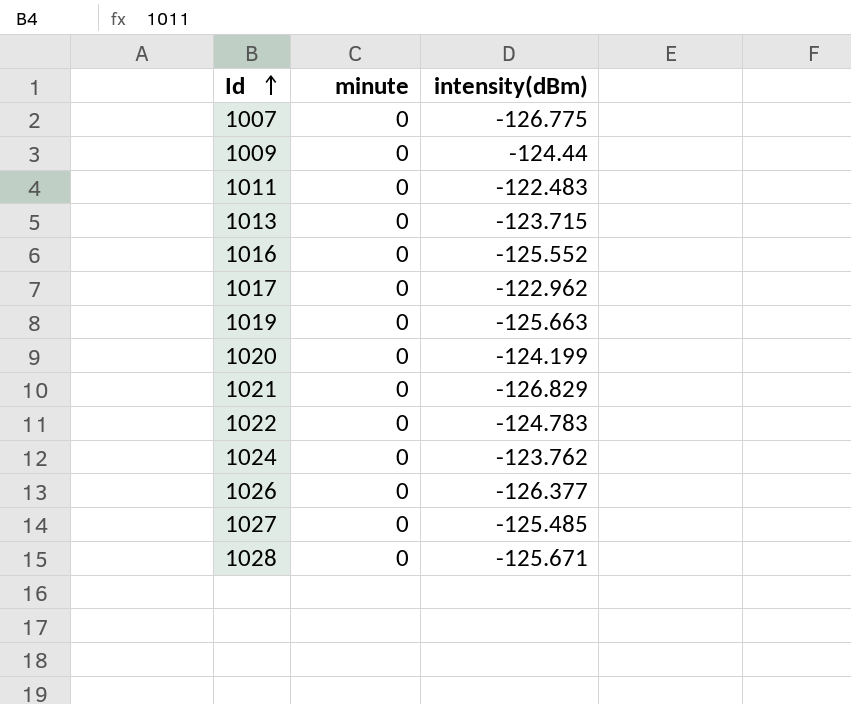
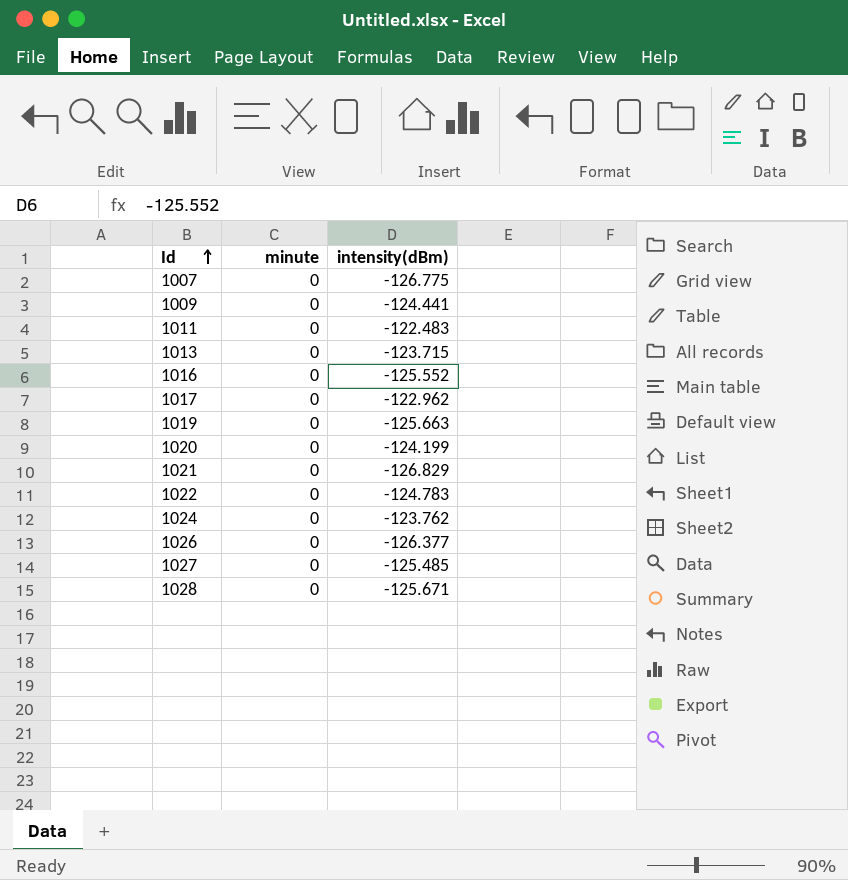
1009 | intensity(dBm): -124.44 -> -124.441

